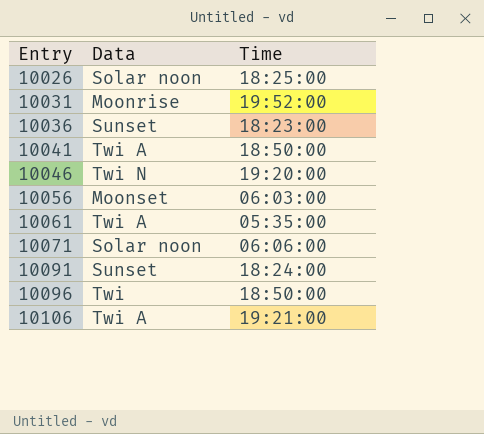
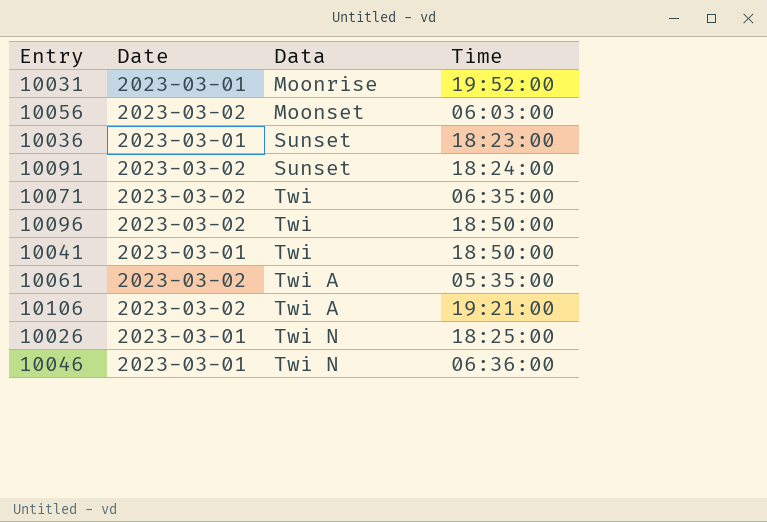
row order: Entry ascending -> Data ascending
column Date | position: none -> 2
10071 | Data: Solar noon -> Twi
10071 | Time: 06:06:00 -> 06:35:00
10041 | Data: Twi A -> Twi
10026 | Data: Solar noon -> Twi N
10046 | Time: 19:20:00 -> 06:36:00

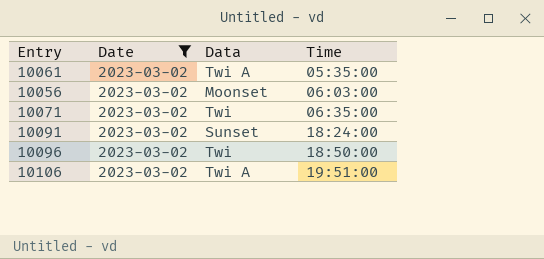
filter: none -> Date = 2023-03-02
row order: Data ascending -> Time ascending
10106 | Time: 19:21:00 -> 19:51:00

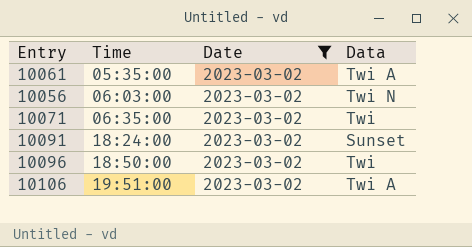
column Time | position: 4 -> 2
10056 | Data: Moonset -> Twi N

